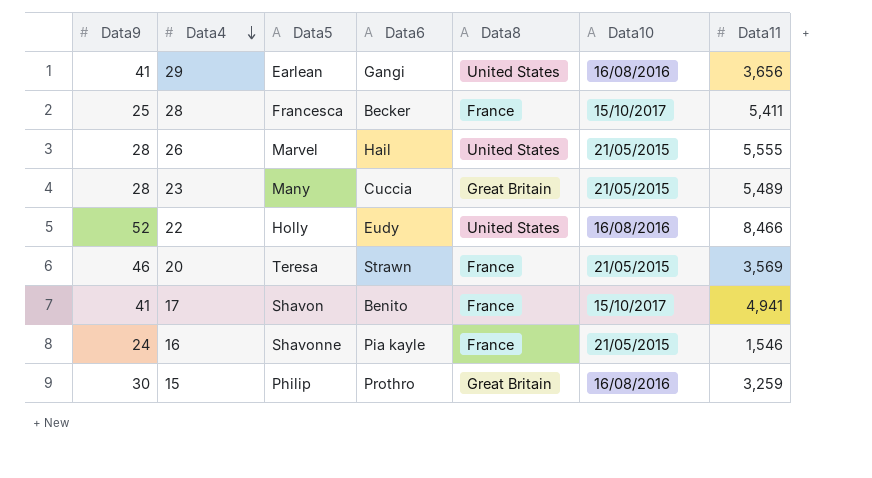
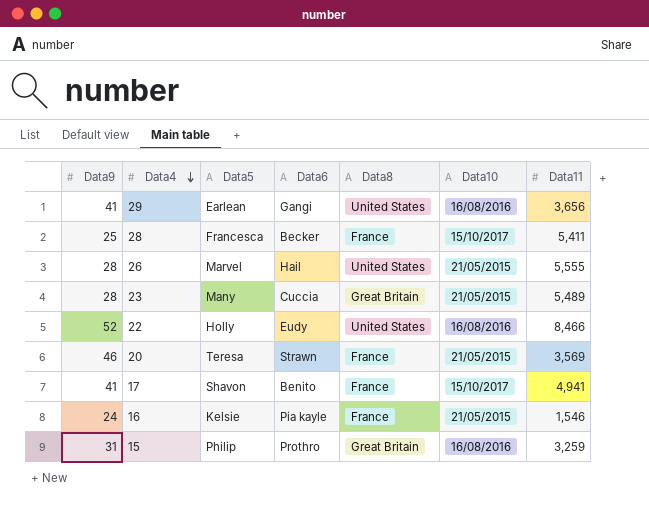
16 | Data5: Shavonne -> Kelsie
15 | Data9: 30 -> 31

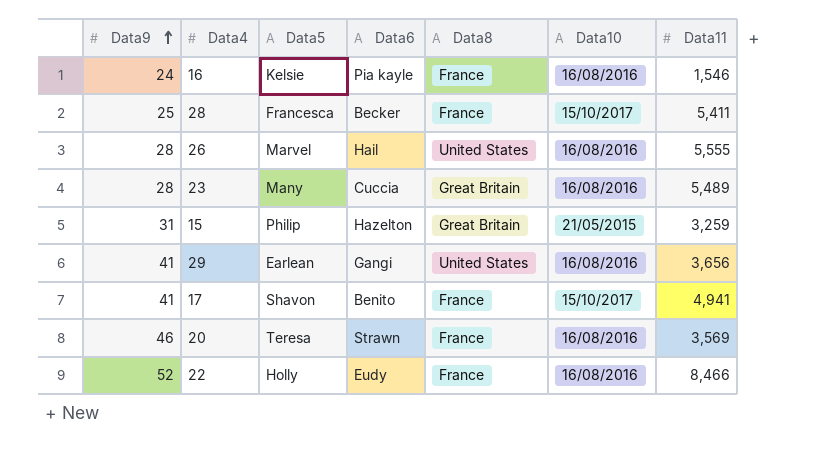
row order: Data4 descending -> Data9 ascending
16 | Data10: 21/05/2015 -> 16/08/2016
26 | Data10: 21/05/2015 -> 16/08/2016
23 | Data10: 21/05/2015 -> 16/08/2016
15 | Data6: Prothro -> Hazelton
15 | Data10: 16/08/2016 -> 21/05/2015
20 | Data10: 21/05/2015 -> 16/08/2016
22 | Data8: United States -> France

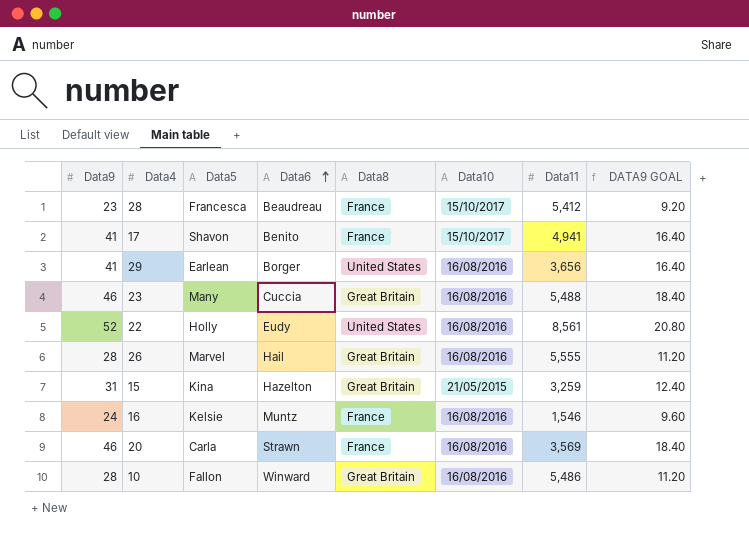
row order: Data9 ascending -> Data6 ascending
column DATA9 GOAL | formula: none -> [Data9] * 0.4
28 | Data9: 25 -> 23
28 | Data6: Becker -> Beaudreau
28 | Data11: 5,411 -> 5,412
29 | Data6: Gangi -> Borger
23 | Data9: 28 -> 46
23 | Data11: 5,489 -> 5,488
22 | Data8: France -> United States
22 | Data11: 8,466 -> 8,561
26 | Data8: United States -> Great Britain
15 | Data5: Philip -> Kina
16 | Data6: Pia kayle -> Muntz
20 | Data5: Teresa -> Carla
row 10: none -> 28 | Fallon | Winward | Great Britain | 16/08/2016 | 5,486 | 11.20

